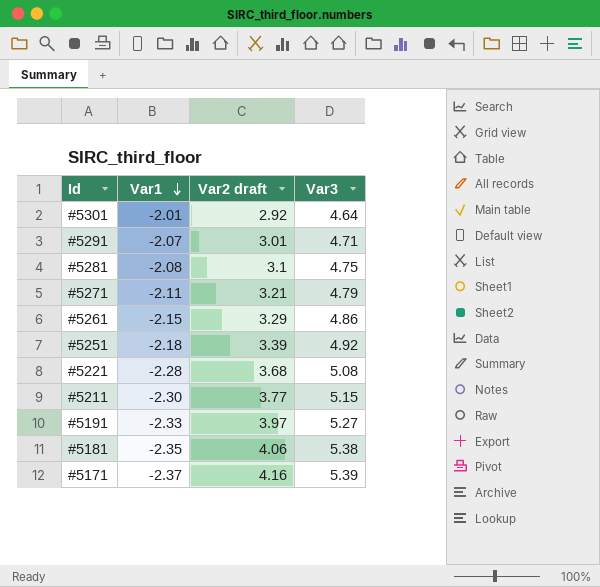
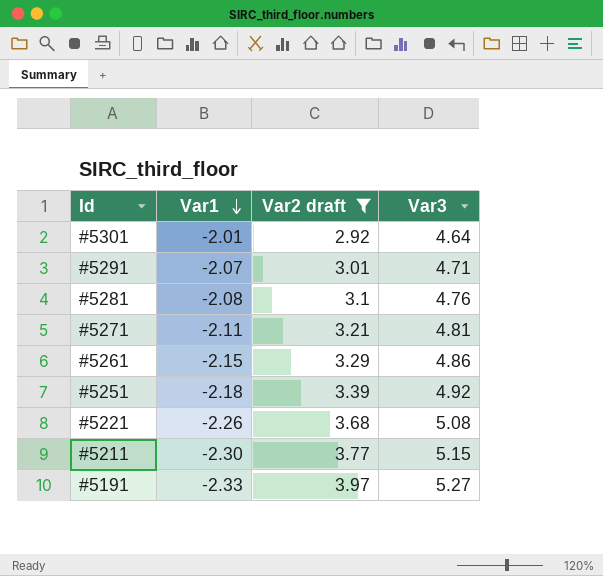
filter: none -> Var2 draft <= 3.97
#5281 | Var3: 4.75 -> 4.76
#5271 | Var3: 4.79 -> 4.81
#5221 | Var1: -2.28 -> -2.26

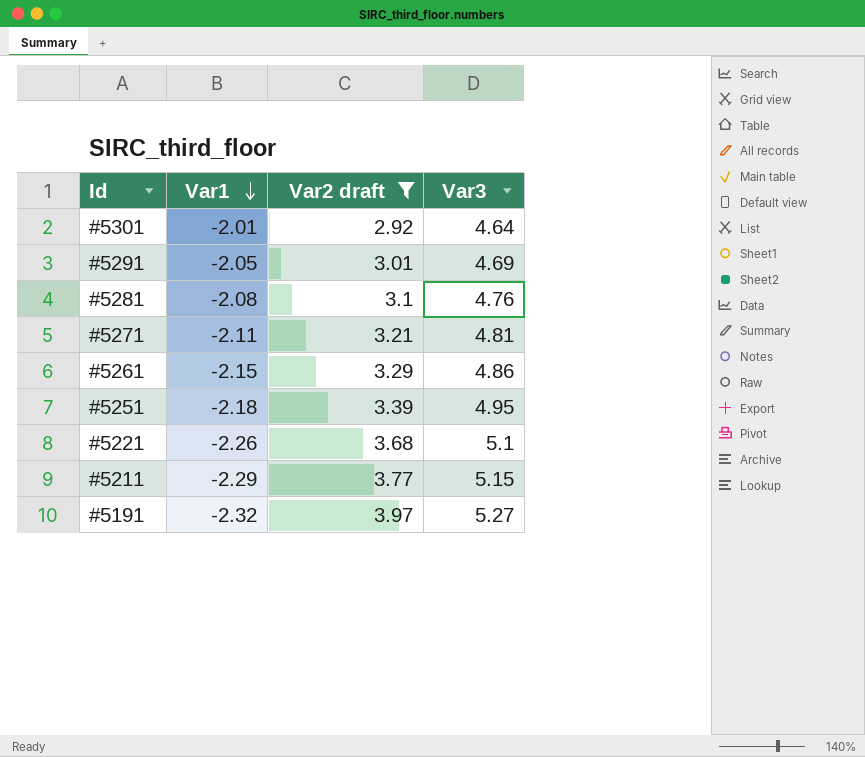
#5291 | Var1: -2.07 -> -2.05
#5291 | Var3: 4.71 -> 4.69
#5251 | Var3: 4.92 -> 4.95
#5221 | Var3: 5.08 -> 5.1
#5211 | Var1: -2.30 -> -2.29
#5191 | Var1: -2.33 -> -2.32

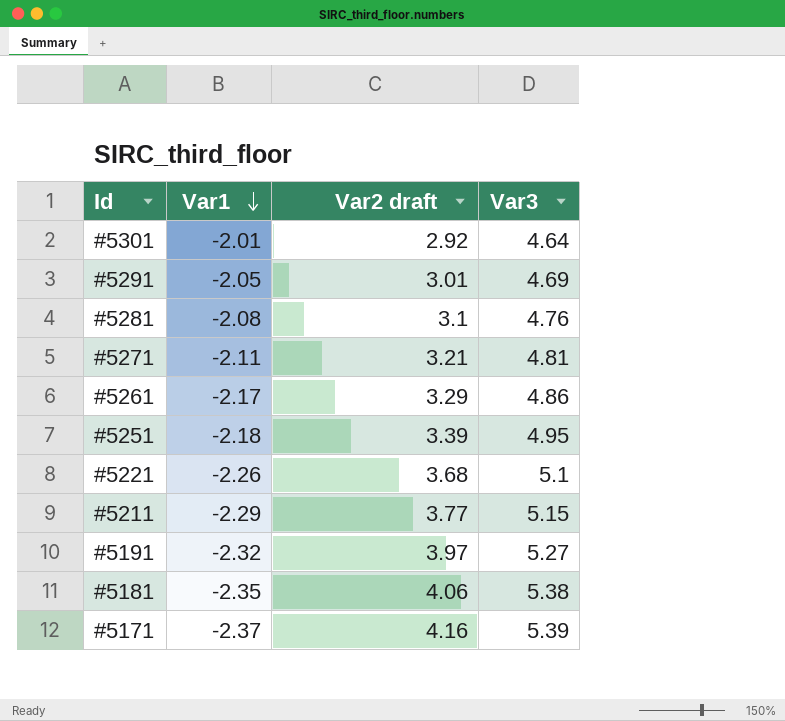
filter: Var2 draft <= 3.97 -> none
#5261 | Var1: -2.15 -> -2.17

